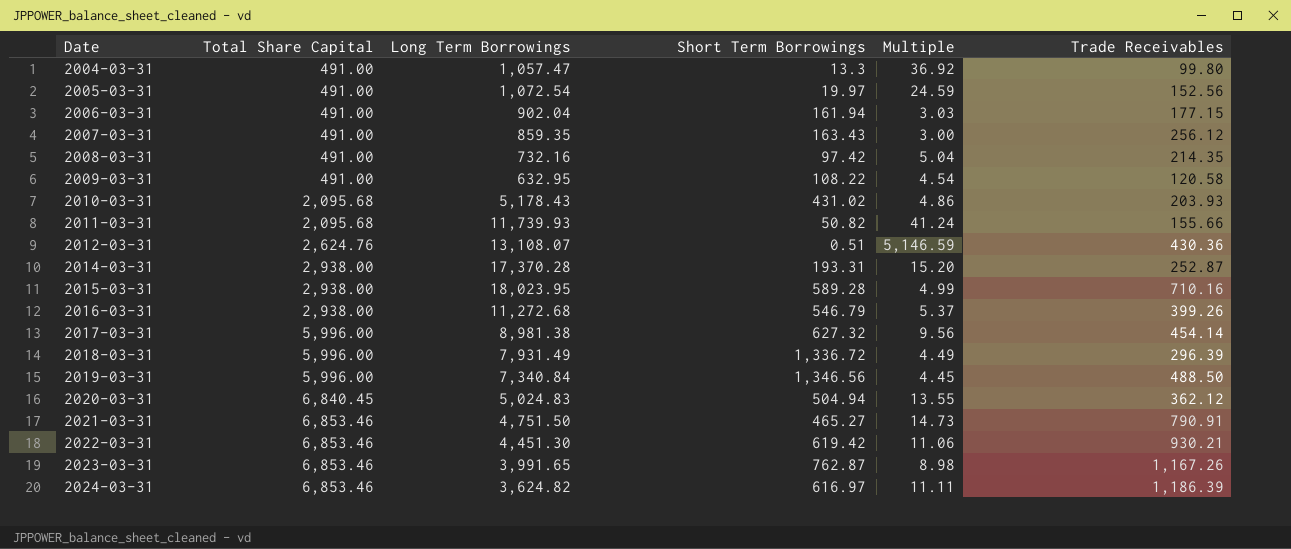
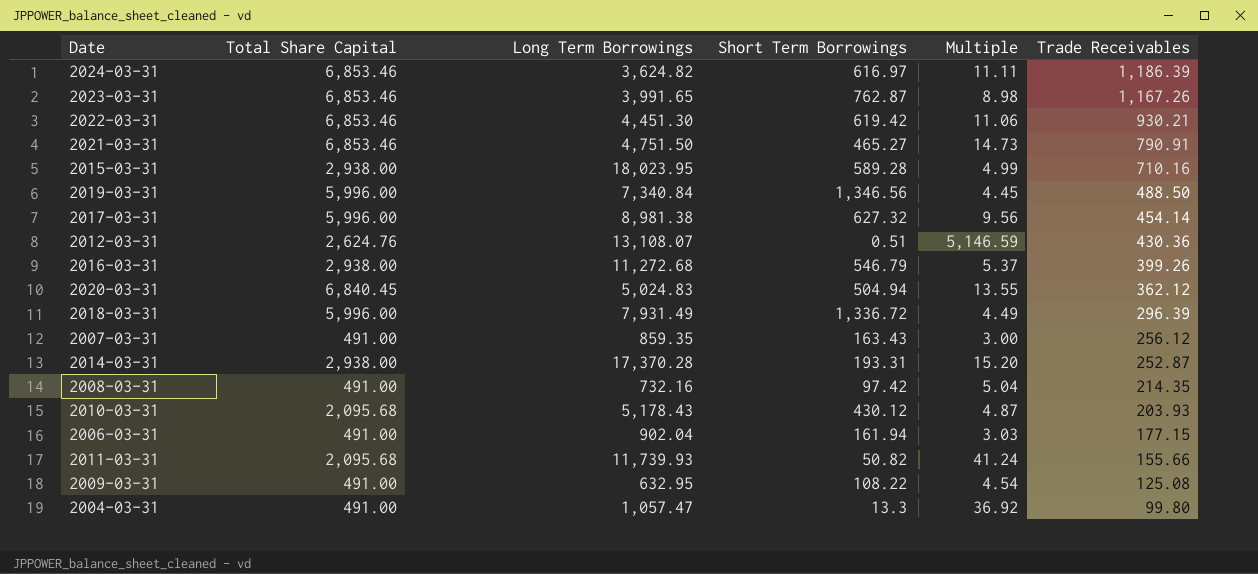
row order: Date ascending -> Trade Receivables descending
row 2005-03-31: 491.00 | 1,072.54 | 19.97 | 24.59 | 152.56 -> none
2010-03-31 | Short Term Borrowings: 431.02 -> 430.12
2010-03-31 | Multiple: 4.86 -> 4.87
2009-03-31 | Trade Receivables: 120.58 -> 125.08

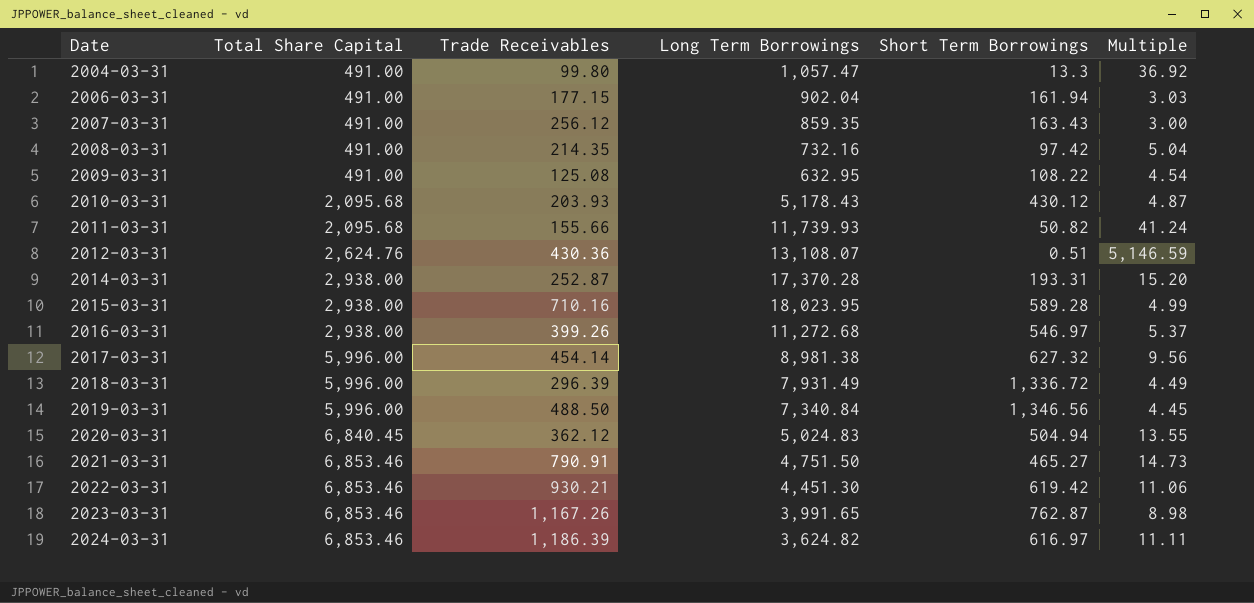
row order: Trade Receivables descending -> Date ascending
column Trade Receivables | position: 6 -> 3
2016-03-31 | Short Term Borrowings: 546.79 -> 546.97

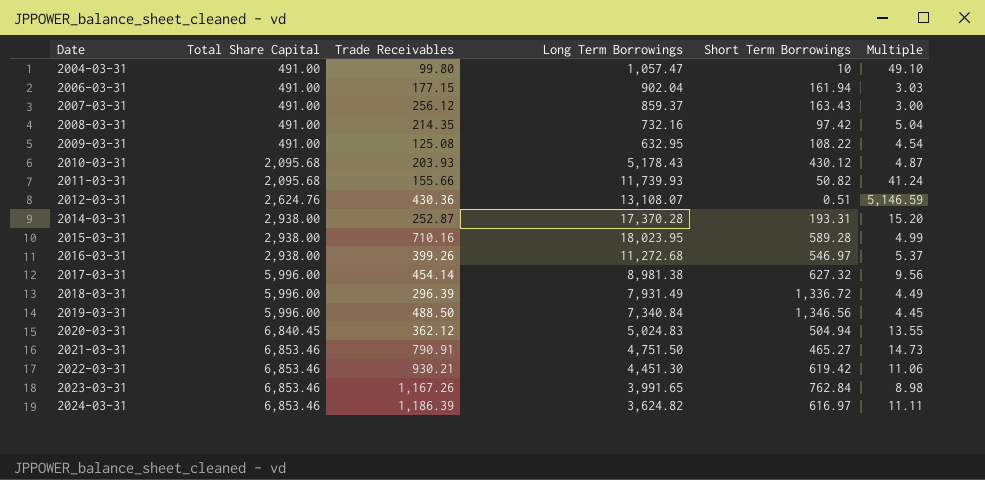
2004-03-31 | Short Term Borrowings: 13.3 -> 10
2004-03-31 | Multiple: 36.92 -> 49.10
2007-03-31 | Long Term Borrowings: 859.35 -> 859.37
2023-03-31 | Short Term Borrowings: 762.87 -> 762.84

